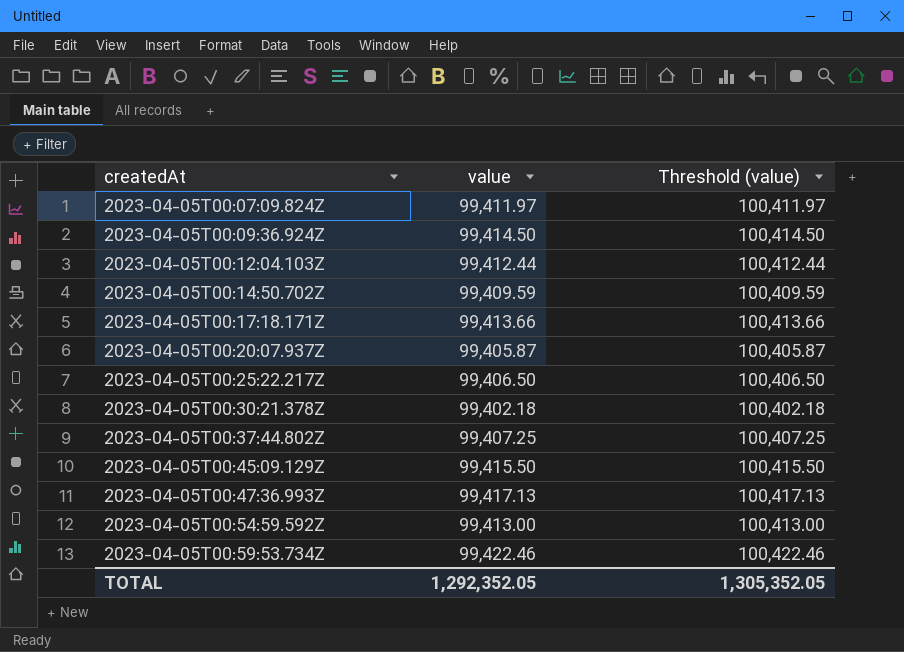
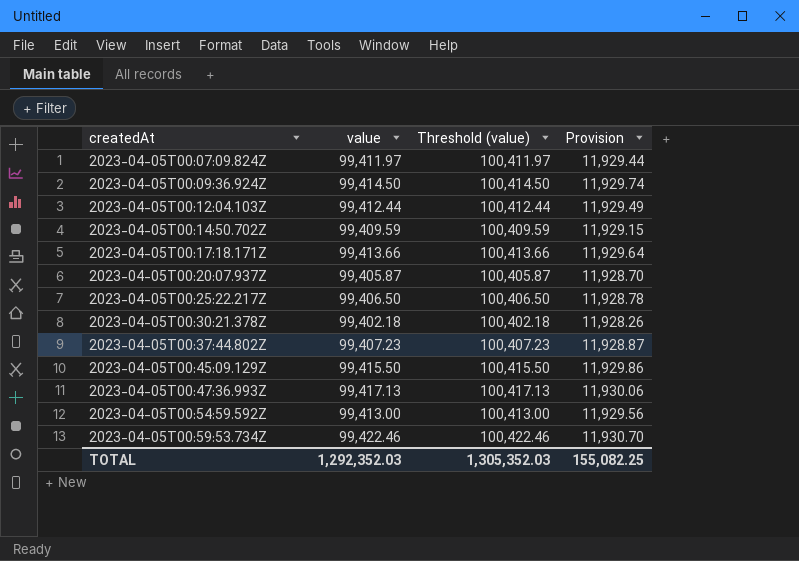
column Provision | formula: none -> [value] * 0.12
2023-04-05T00:37:44.802Z | value: 99,407.25 -> 99,407.23
2023-04-05T00:37:44.802Z | Threshold (value): 100,407.25 -> 100,407.23
TOTAL | value: 1,292,352.05 -> 1,292,352.03
TOTAL | Threshold (value): 1,305,352.05 -> 1,305,352.03

